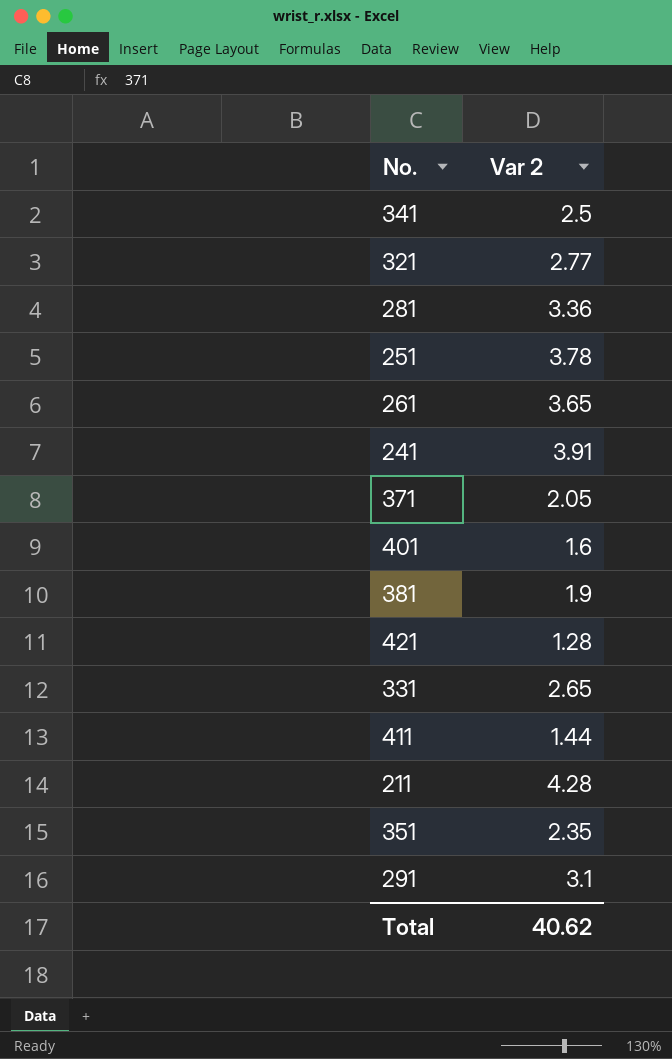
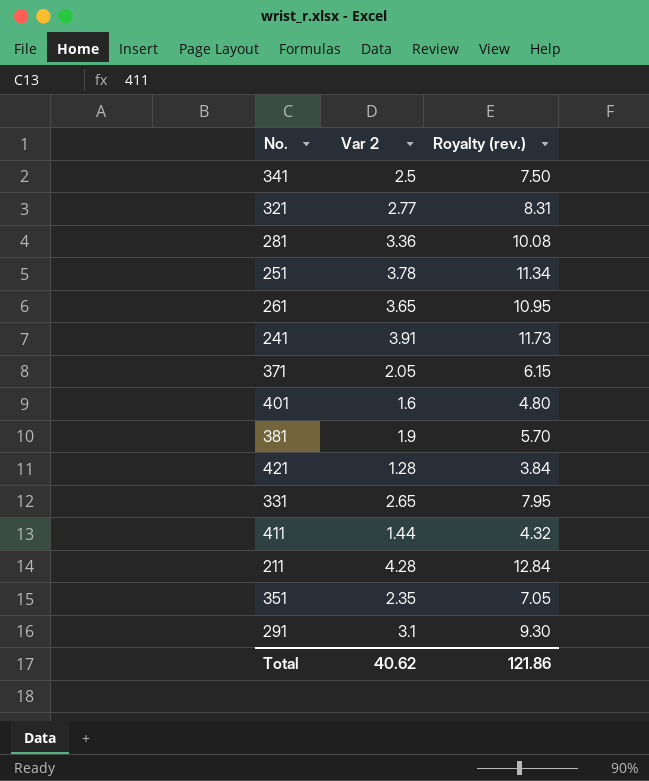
column Royalty (rev.) | formula: none -> [Var 2] * 3

